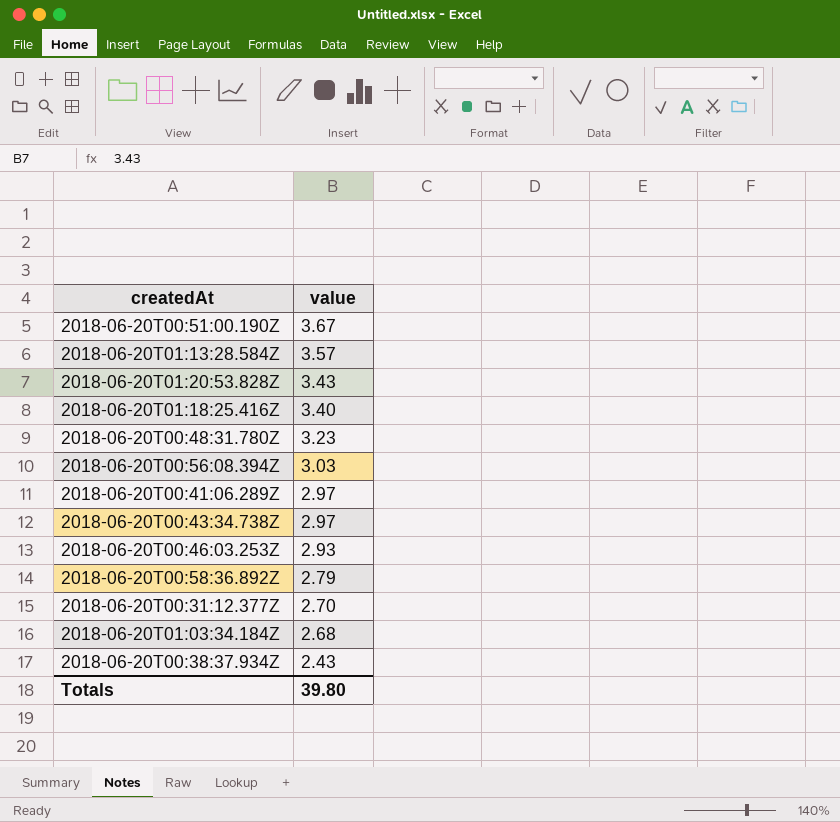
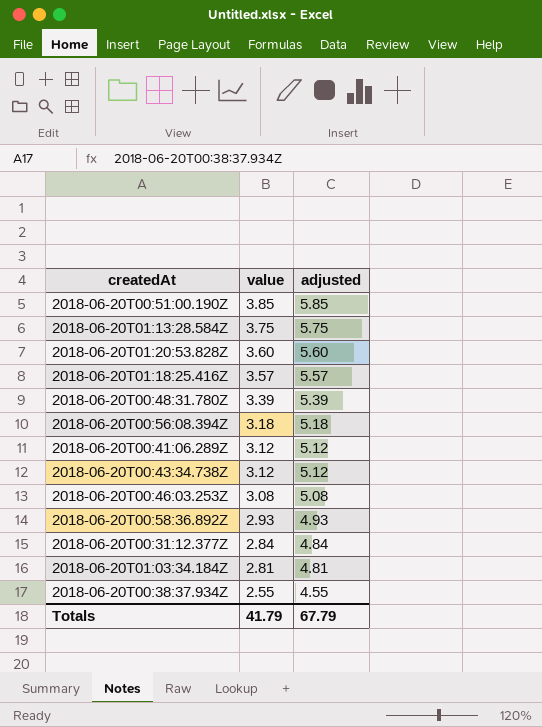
column adjusted | formula: none -> [value] + 2
2018-06-20T00:51:00.190Z | value: 3.67 -> 3.85
2018-06-20T01:13:28.584Z | value: 3.57 -> 3.75
2018-06-20T01:20:53.828Z | value: 3.43 -> 3.60
2018-06-20T01:18:25.416Z | value: 3.40 -> 3.57
2018-06-20T00:48:31.780Z | value: 3.23 -> 3.39
2018-06-20T00:56:08.394Z | value: 3.03 -> 3.18
2018-06-20T00:41:06.289Z | value: 2.97 -> 3.12
2018-06-20T00:43:34.738Z | value: 2.97 -> 3.12
2018-06-20T00:46:03.253Z | value: 2.93 -> 3.08
2018-06-20T00:58:36.892Z | value: 2.79 -> 2.93
2018-06-20T00:31:12.377Z | value: 2.70 -> 2.84
2018-06-20T01:03:34.184Z | value: 2.68 -> 2.81
2018-06-20T00:38:37.934Z | value: 2.43 -> 2.55
Totals | value: 39.80 -> 41.79

